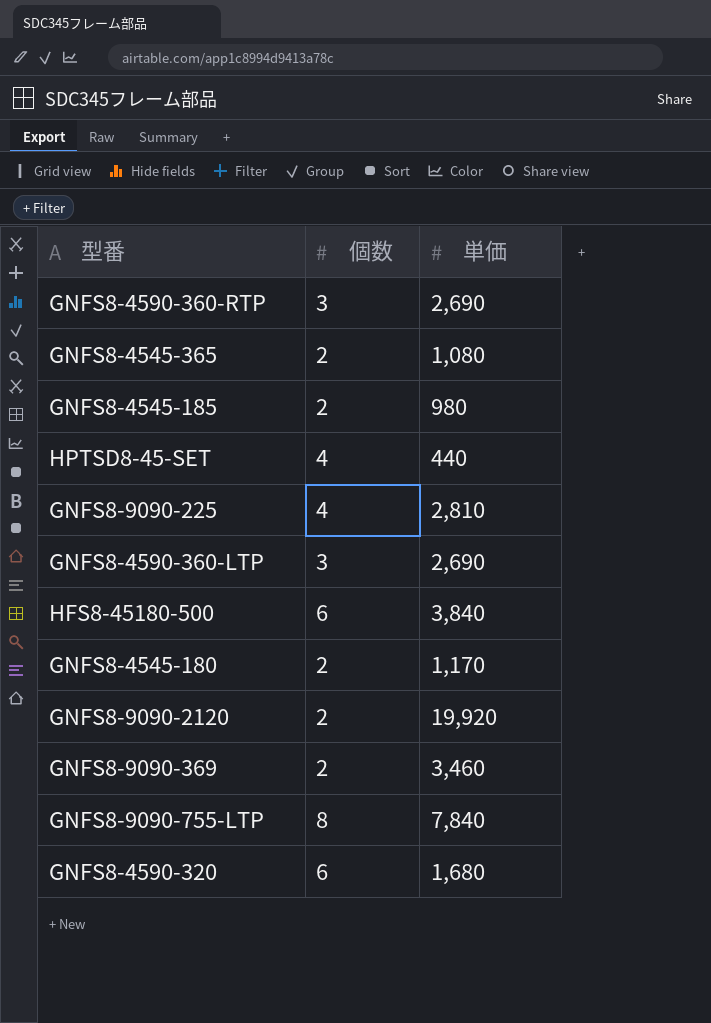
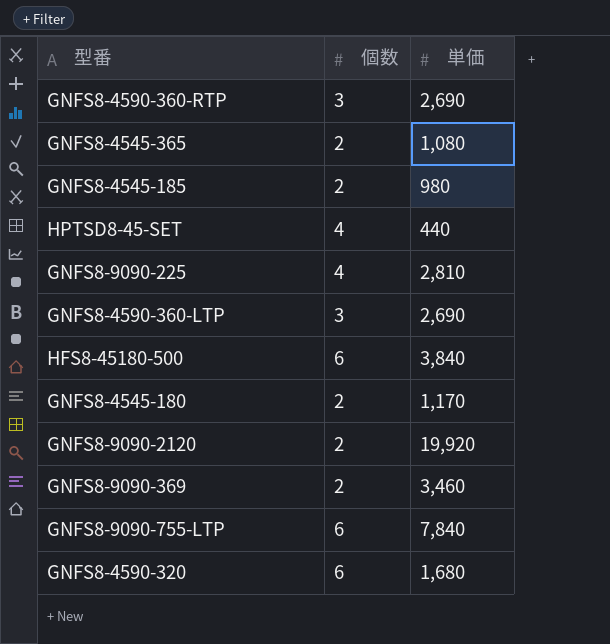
GNFS8-9090-755-LTP | 個数: 8 -> 6

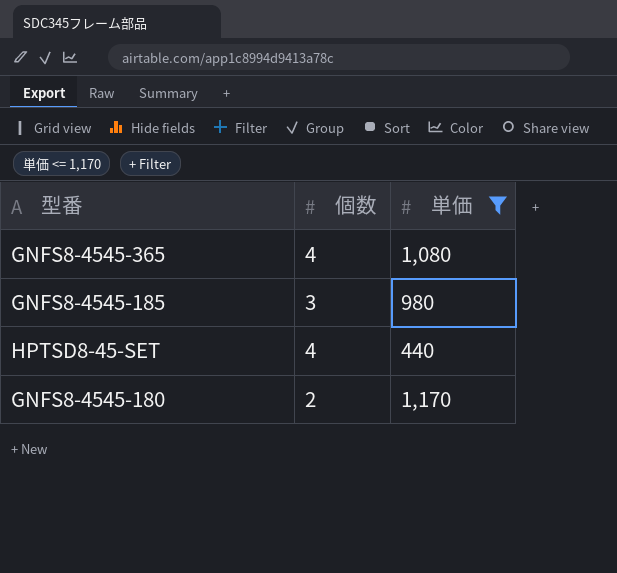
filter: none -> 単価 <= 1,170
GNFS8-4545-365 | 個数: 2 -> 4
GNFS8-4545-185 | 個数: 2 -> 3

